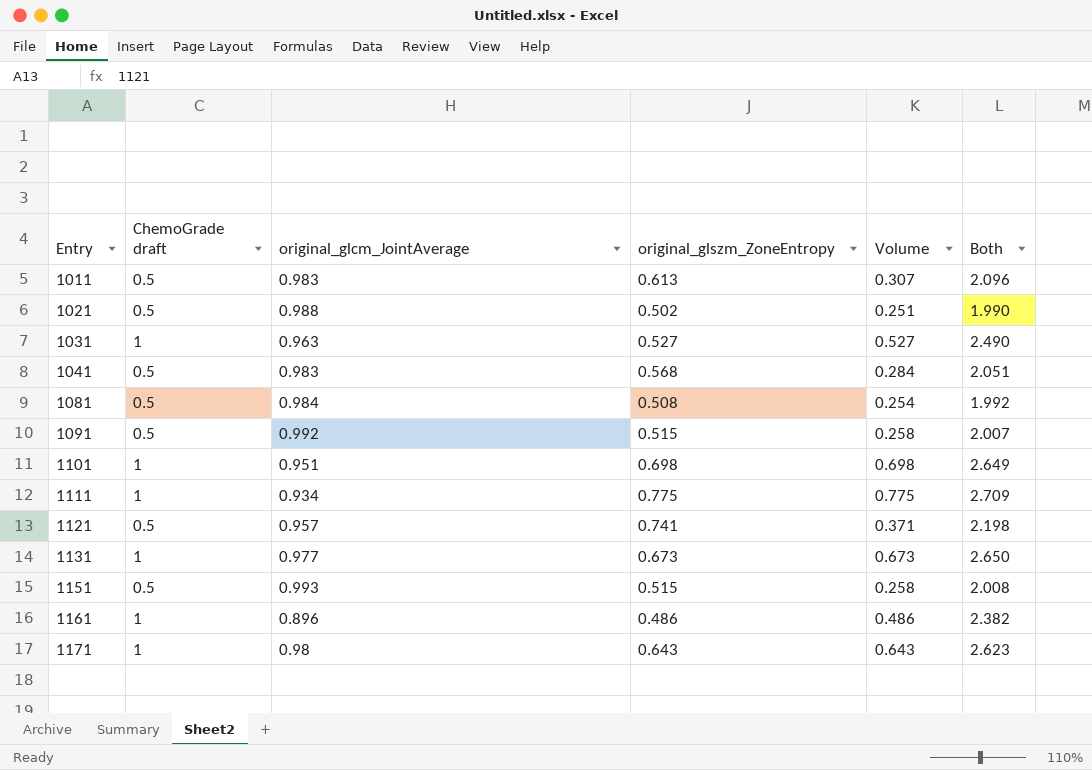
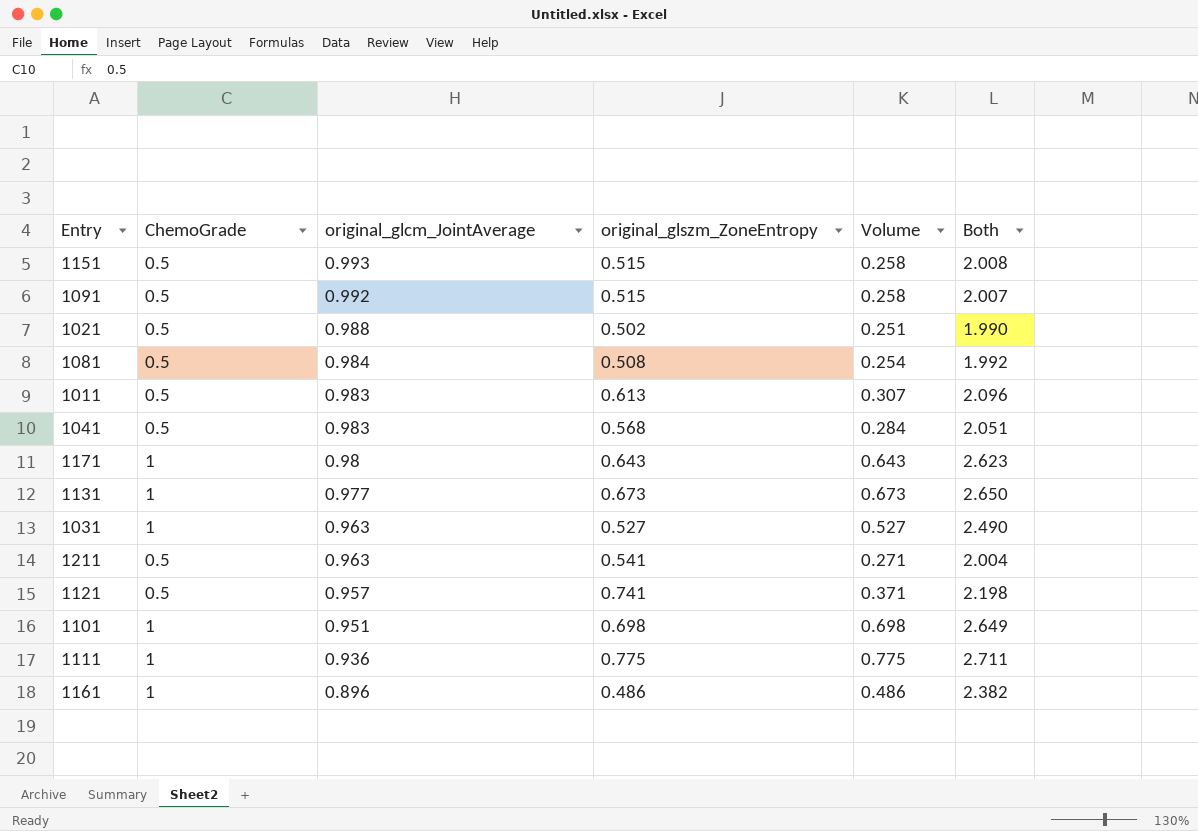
row order: Entry ascending -> original_glcm_JointAverage descending
column name: ChemoGrade draft -> ChemoGrade
row 1211: none -> 0.5 | 0.963 | 0.541 | 0.271 | 2.004
1111 | original_glcm_JointAverage: 0.934 -> 0.936
1111 | Both: 2.709 -> 2.711

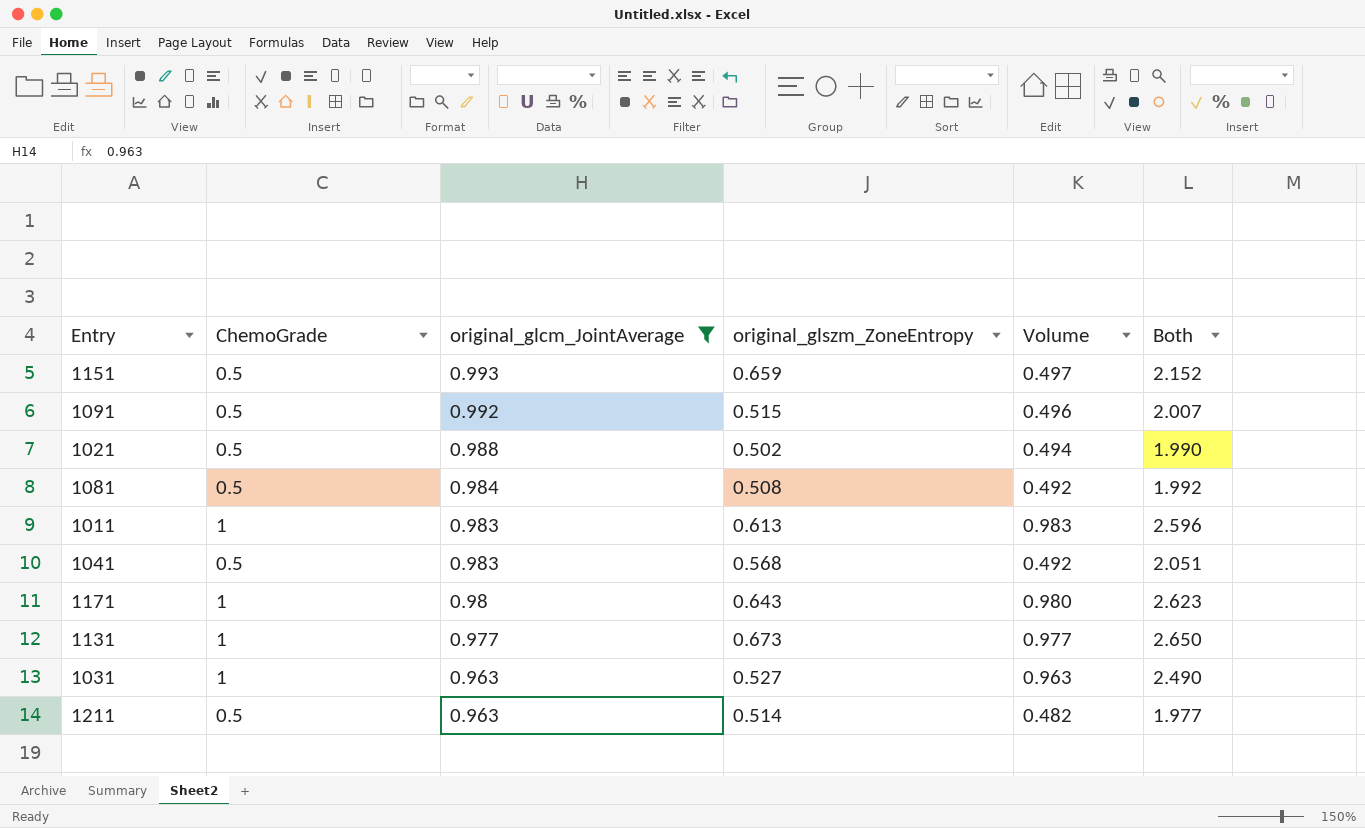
filter: none -> original_glcm_JointAverage >= 0.963
column Volume | formula: [ChemoGrade] * [original_glszm_ZoneEntropy] -> [ChemoGrade] * [original_glcm_JointAverage]
1151 | original_glszm_ZoneEntropy: 0.515 -> 0.659
1151 | Both: 2.008 -> 2.152
1011 | ChemoGrade: 0.5 -> 1
1011 | Both: 2.096 -> 2.596
1211 | original_glszm_ZoneEntropy: 0.541 -> 0.514
1211 | Both: 2.004 -> 1.977

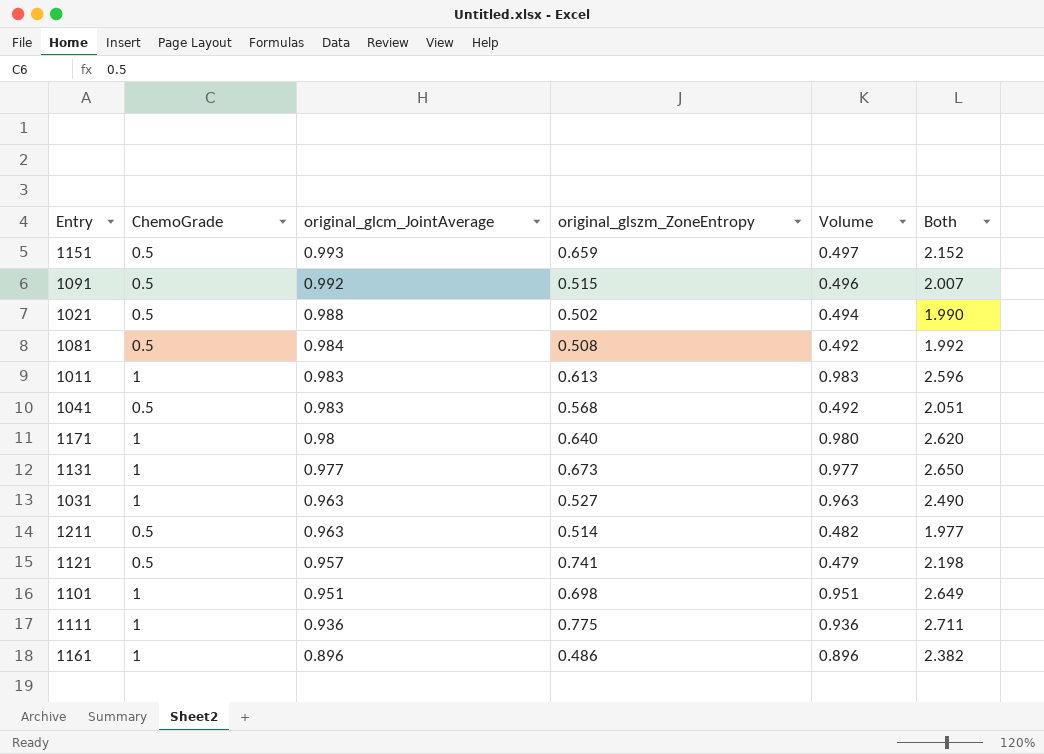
filter: original_glcm_JointAverage >= 0.963 -> none
1171 | original_glszm_ZoneEntropy: 0.643 -> 0.640
1171 | Both: 2.623 -> 2.620

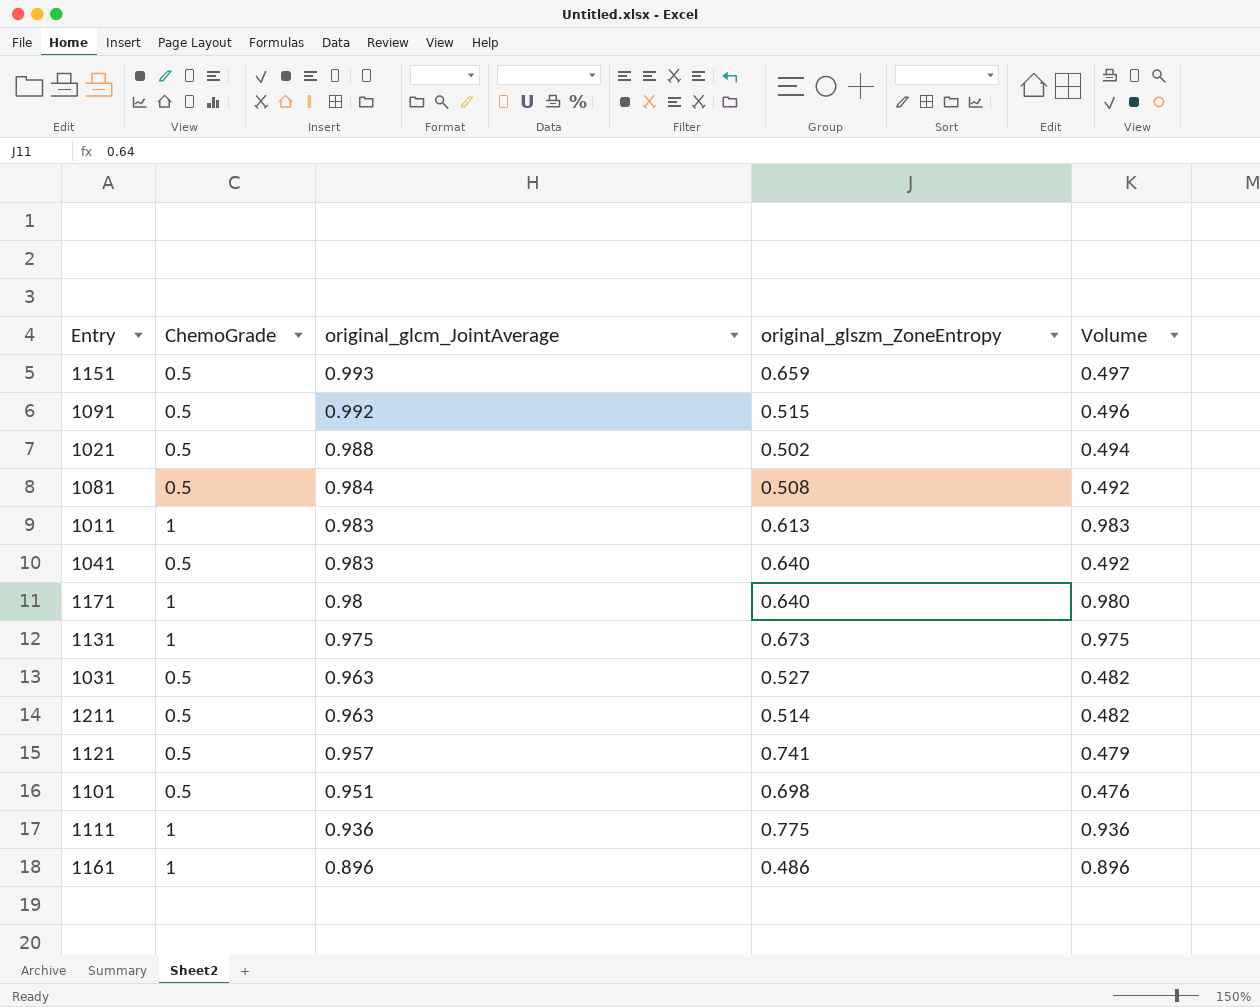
column Both | formula: [ChemoGrade] + [original_glcm_JointAverage] + [original_glszm_ZoneEntropy] -> none
1041 | original_glszm_ZoneEntropy: 0.568 -> 0.640
1131 | original_glcm_JointAverage: 0.977 -> 0.975
1131 | Volume: 0.977 -> 0.975
1031 | ChemoGrade: 1 -> 0.5
1031 | Volume: 0.963 -> 0.482
1101 | ChemoGrade: 1 -> 0.5
1101 | Volume: 0.951 -> 0.476

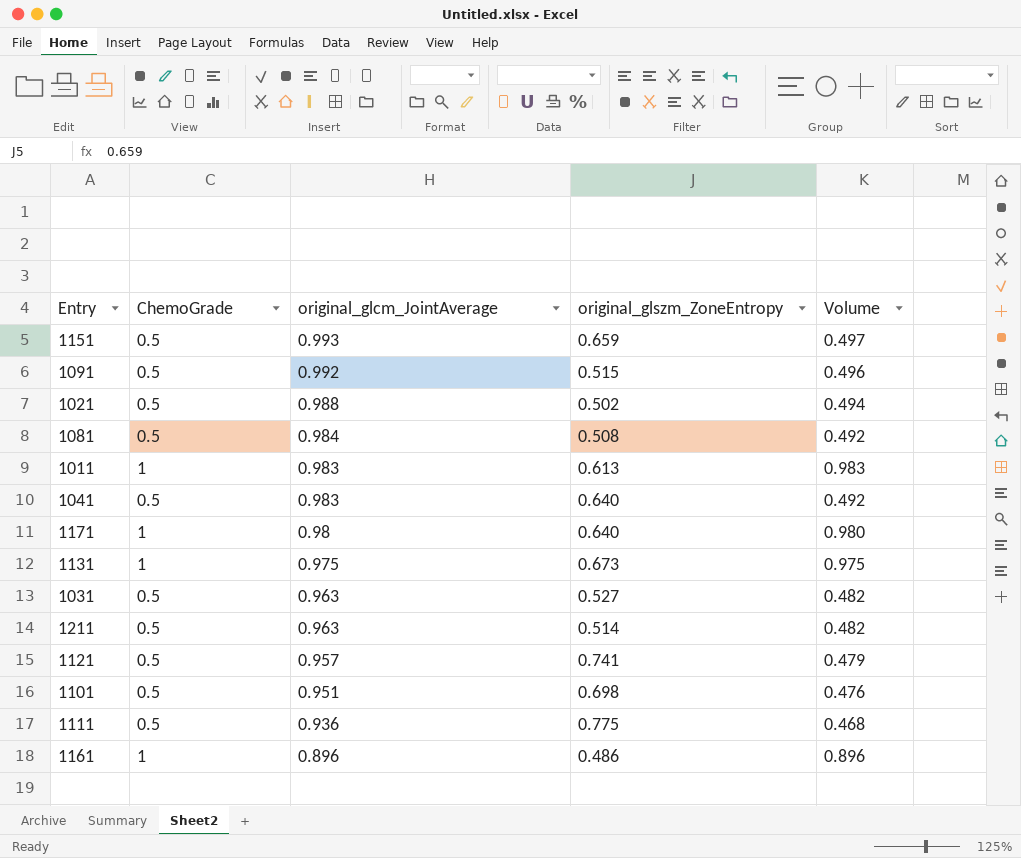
1111 | ChemoGrade: 1 -> 0.5
1111 | Volume: 0.936 -> 0.468

